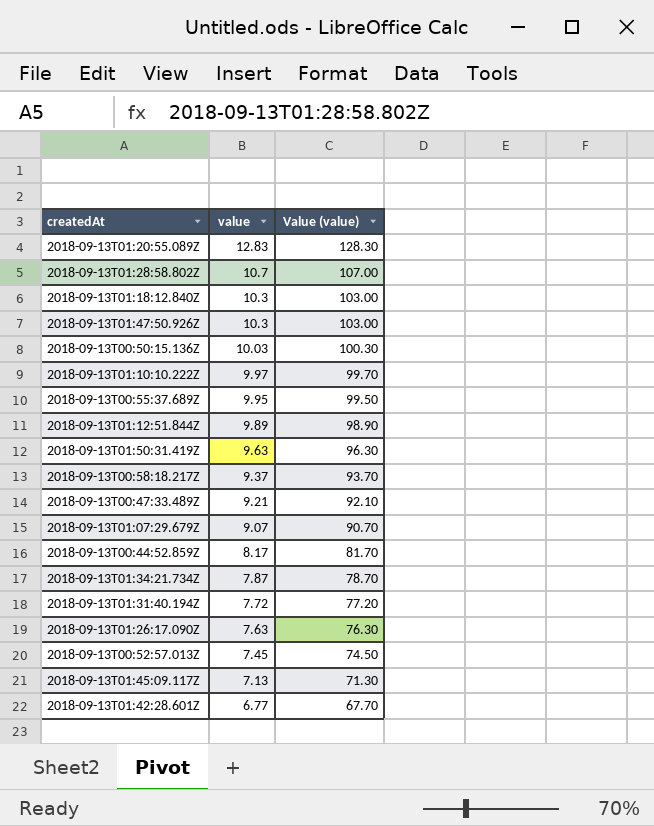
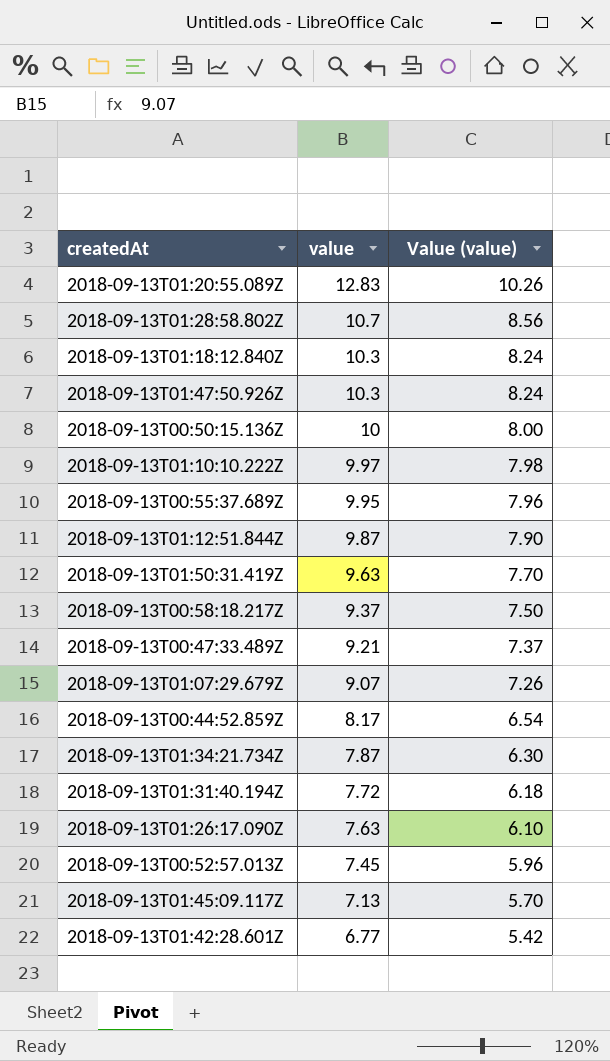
column Value (value) | formula: [value] * 10 -> [value] * 0.8
2018-09-13T00:50:15.136Z | value: 10.03 -> 10
2018-09-13T01:12:51.844Z | value: 9.89 -> 9.87

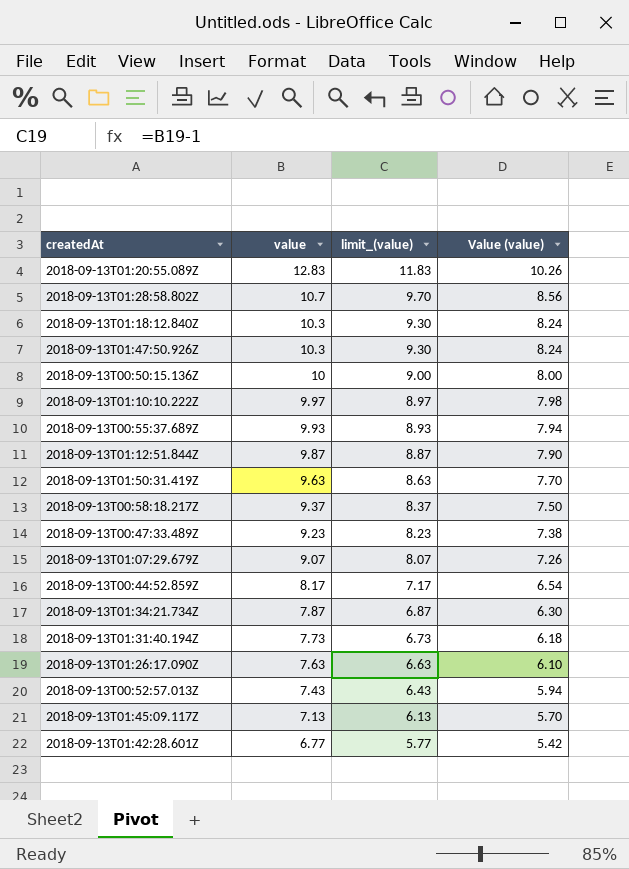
column limit_(value) | formula: none -> [value] - 1
2018-09-13T00:55:37.689Z | value: 9.95 -> 9.93
2018-09-13T00:55:37.689Z | Value (value): 7.96 -> 7.94
2018-09-13T00:47:33.489Z | value: 9.21 -> 9.23
2018-09-13T00:47:33.489Z | Value (value): 7.37 -> 7.38
2018-09-13T01:31:40.194Z | value: 7.72 -> 7.73
2018-09-13T00:52:57.013Z | value: 7.45 -> 7.43
2018-09-13T00:52:57.013Z | Value (value): 5.96 -> 5.94

